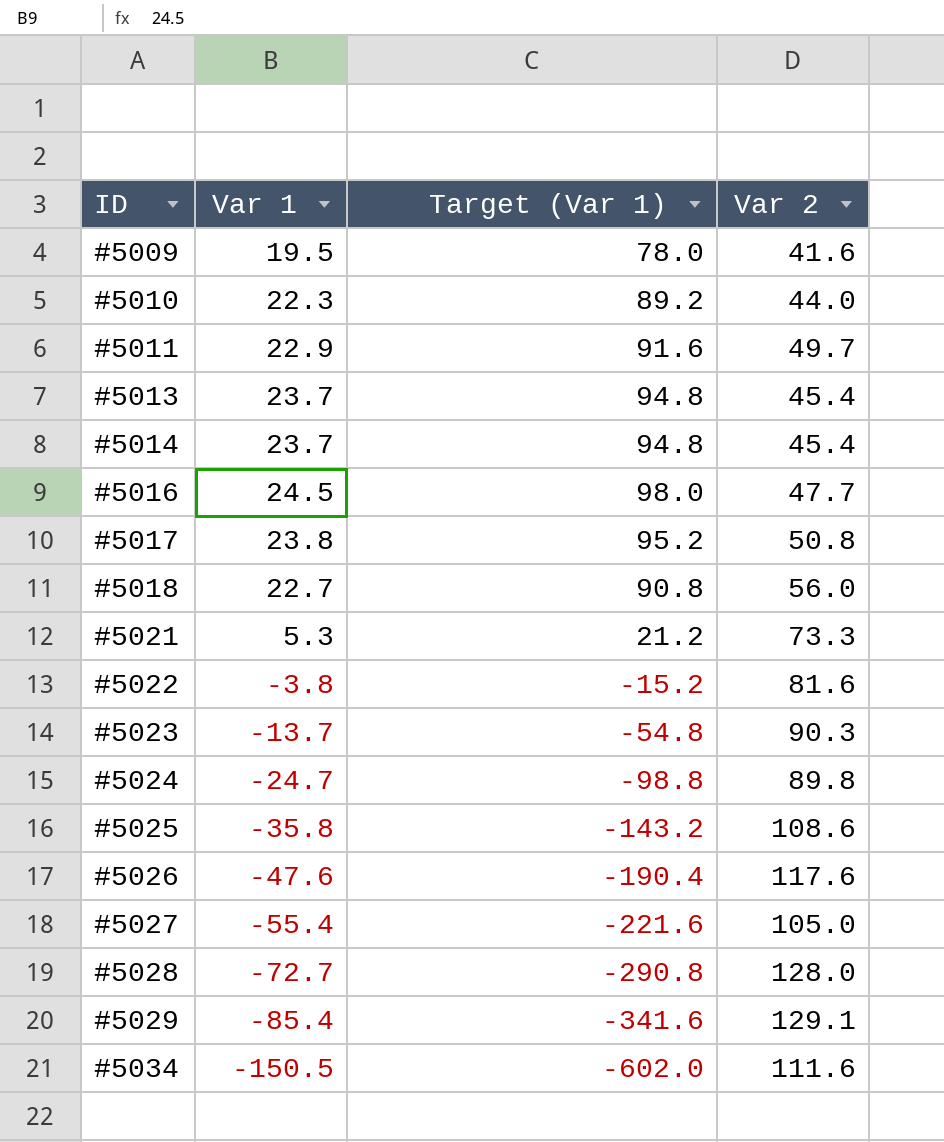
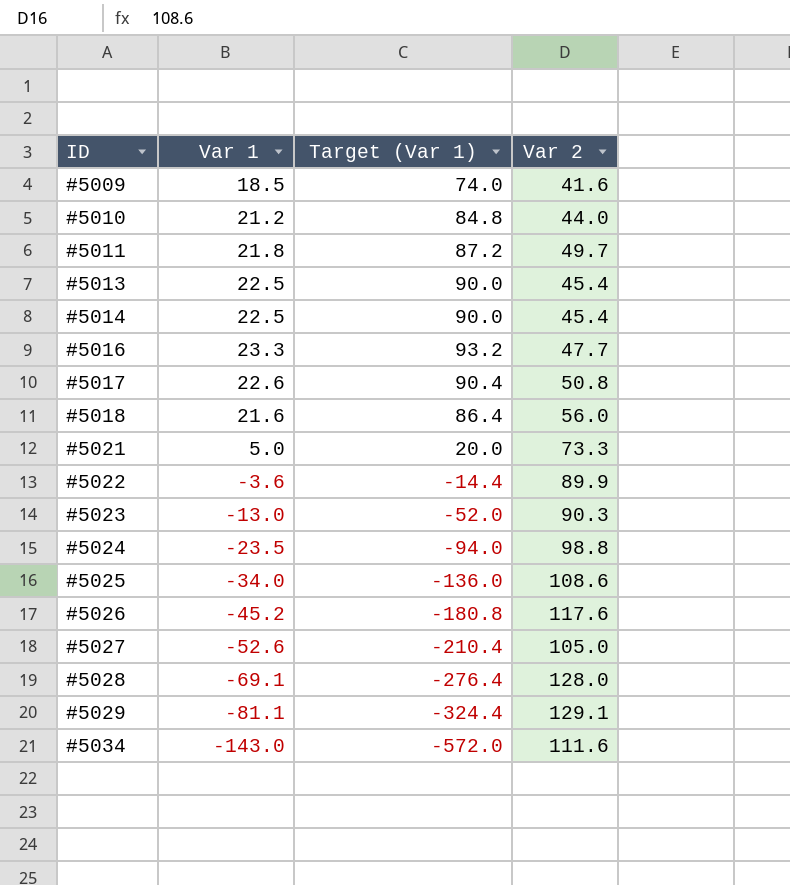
#5009 | Var 1: 19.5 -> 18.5
#5009 | Target (Var 1): 78.0 -> 74.0
#5010 | Var 1: 22.3 -> 21.2
#5010 | Target (Var 1): 89.2 -> 84.8
#5011 | Var 1: 22.9 -> 21.8
#5011 | Target (Var 1): 91.6 -> 87.2
#5013 | Var 1: 23.7 -> 22.5
#5013 | Target (Var 1): 94.8 -> 90.0
#5014 | Var 1: 23.7 -> 22.5
#5014 | Target (Var 1): 94.8 -> 90.0
#5016 | Var 1: 24.5 -> 23.3
#5016 | Target (Var 1): 98.0 -> 93.2
#5017 | Var 1: 23.8 -> 22.6
#5017 | Target (Var 1): 95.2 -> 90.4
#5018 | Var 1: 22.7 -> 21.6
#5018 | Target (Var 1): 90.8 -> 86.4
#5021 | Var 1: 5.3 -> 5.0
#5021 | Target (Var 1): 21.2 -> 20.0
#5022 | Var 1: -3.8 -> -3.6
#5022 | Target (Var 1): -15.2 -> -14.4
#5022 | Var 2: 81.6 -> 89.9
#5023 | Var 1: -13.7 -> -13.0
#5023 | Target (Var 1): -54.8 -> -52.0
#5024 | Var 1: -24.7 -> -23.5
#5024 | Target (Var 1): -98.8 -> -94.0
#5024 | Var 2: 89.8 -> 98.8
#5025 | Var 1: -35.8 -> -34.0
#5025 | Target (Var 1): -143.2 -> -136.0
#5026 | Var 1: -47.6 -> -45.2
#5026 | Target (Var 1): -190.4 -> -180.8
#5027 | Var 1: -55.4 -> -52.6
#5027 | Target (Var 1): -221.6 -> -210.4
#5028 | Var 1: -72.7 -> -69.1
#5028 | Target (Var 1): -290.8 -> -276.4
#5029 | Var 1: -85.4 -> -81.1
#5029 | Target (Var 1): -341.6 -> -324.4
#5034 | Var 1: -150.5 -> -143.0
#5034 | Target (Var 1): -602.0 -> -572.0

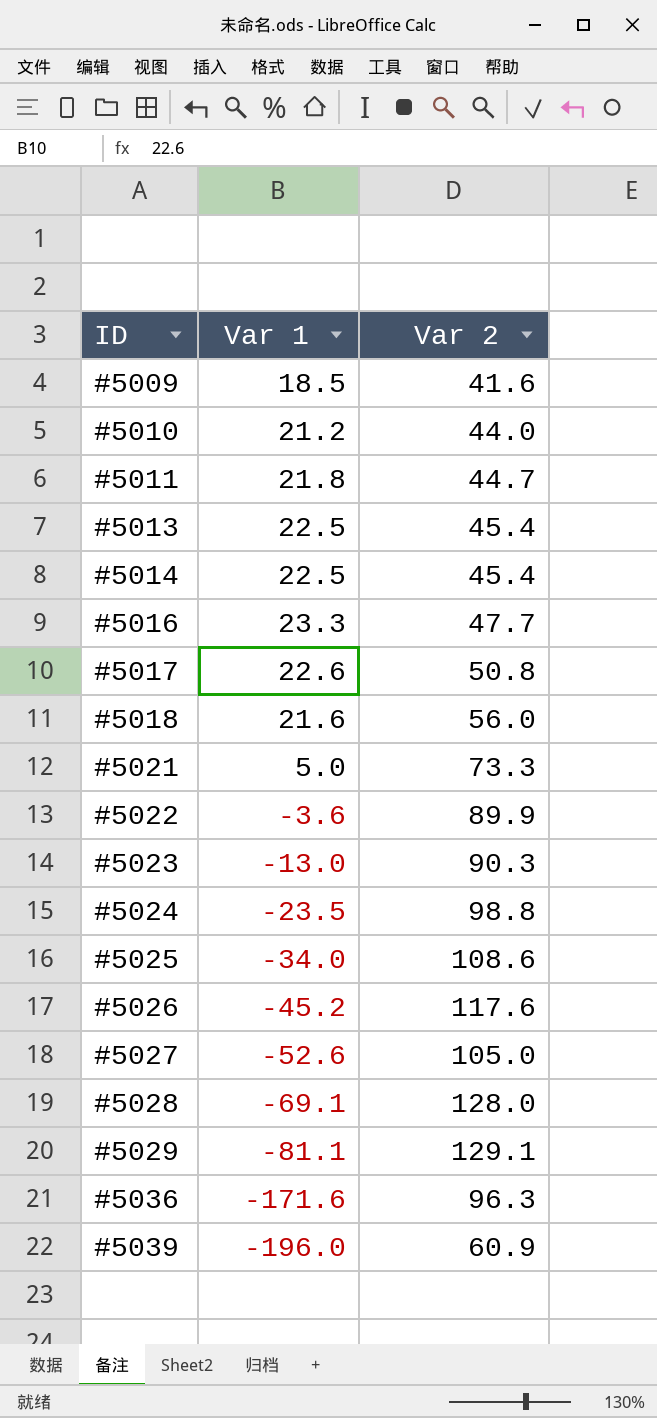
column Target (Var 1) | formula: [Var 1] * 4 -> none
row #5034: -143.0 | -572.0 | 111.6 -> none
#5011 | Var 2: 49.7 -> 44.7
row #5036: none -> -171.6 | 96.3
row #5039: none -> -196.0 | 60.9

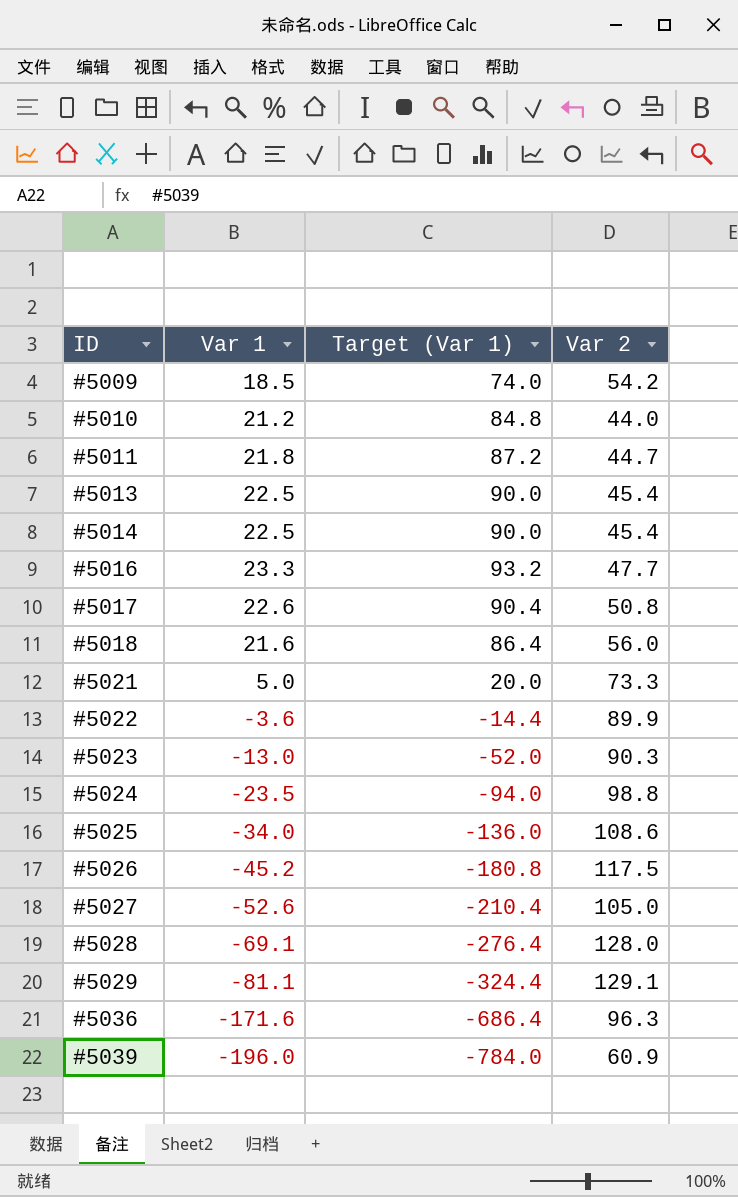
column Target (Var 1) | formula: none -> [Var 1] * 4
#5009 | Var 2: 41.6 -> 54.2
#5026 | Var 2: 117.6 -> 117.5

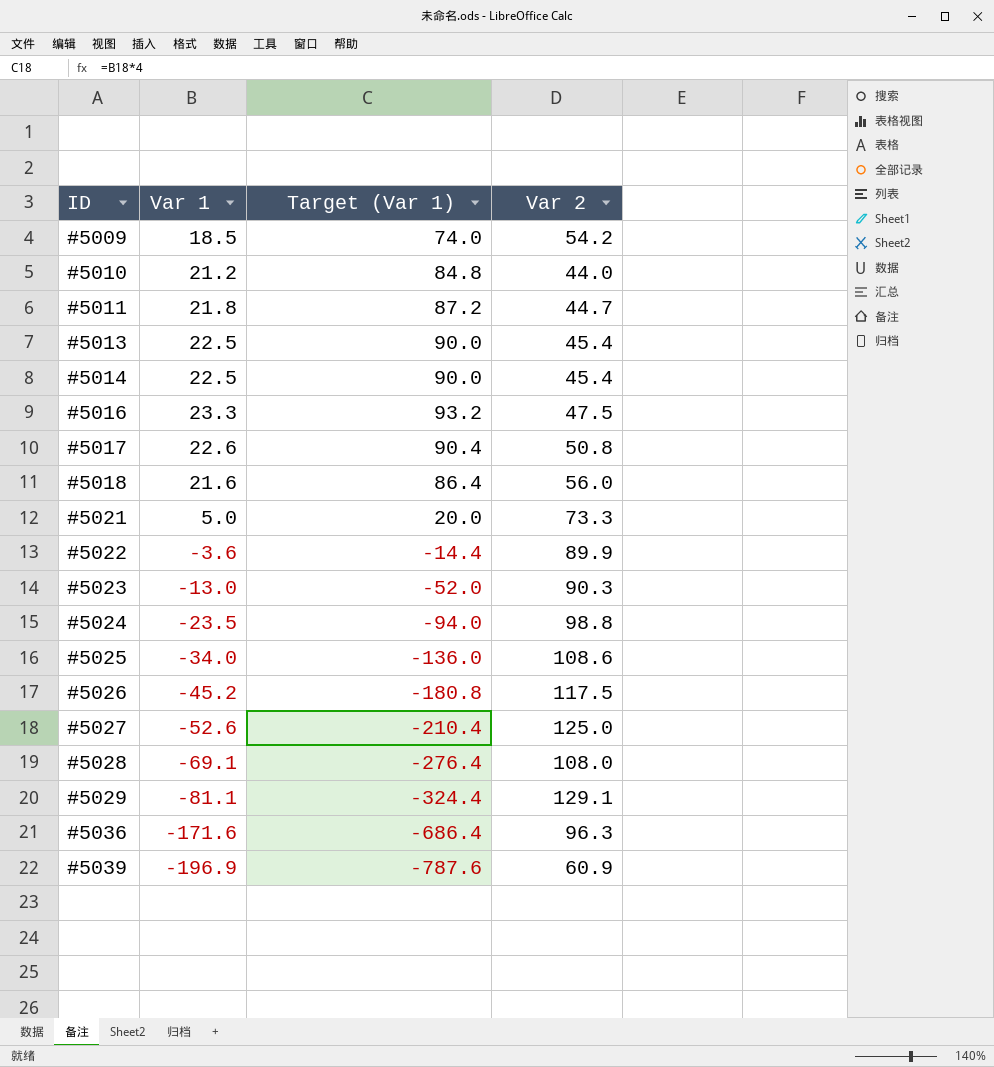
#5016 | Var 2: 47.7 -> 47.5
#5027 | Var 2: 105.0 -> 125.0
#5028 | Var 2: 128.0 -> 108.0
#5039 | Var 1: -196.0 -> -196.9
#5039 | Target (Var 1): -784.0 -> -787.6

